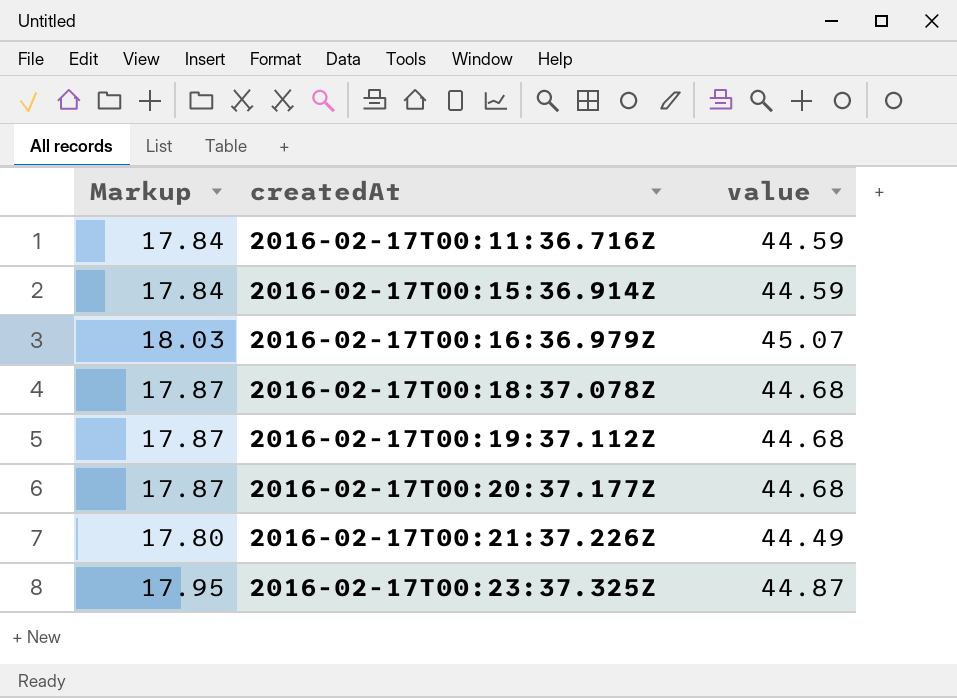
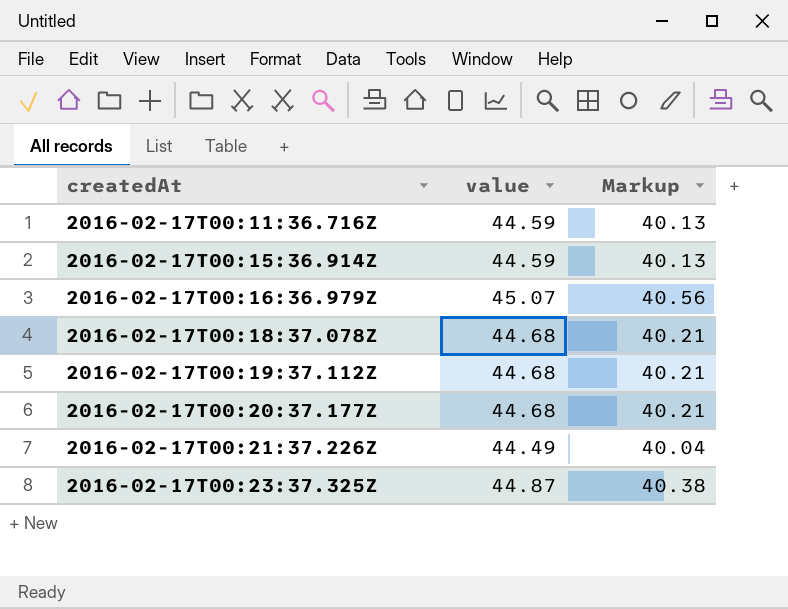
column Markup | formula: [value] * 0.4 -> [value] * 0.9
column Markup | position: 1 -> 3

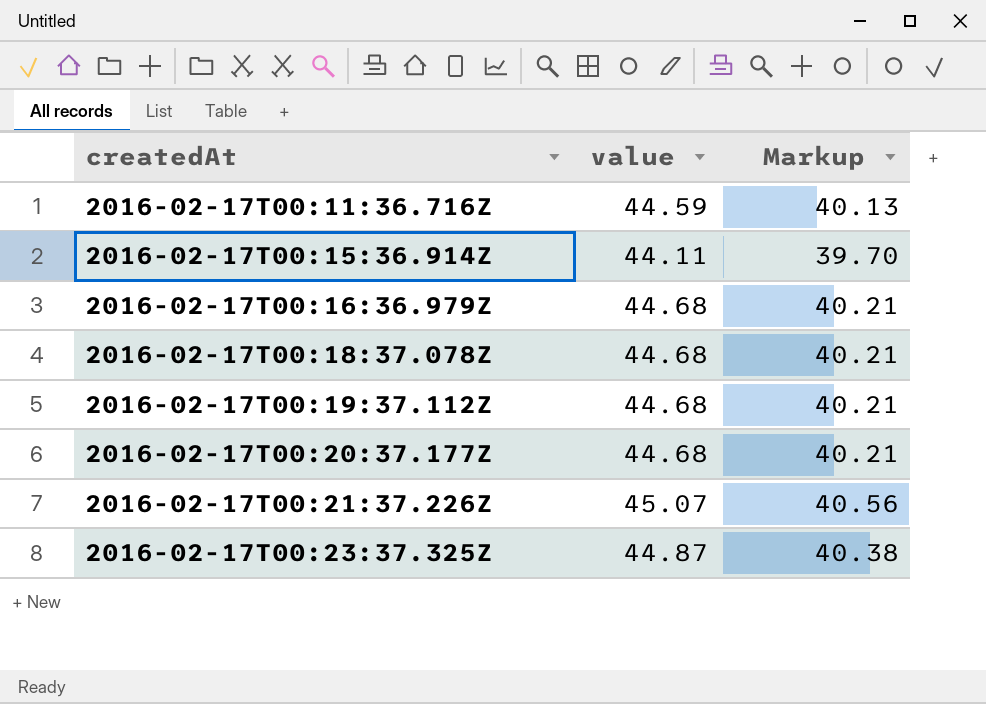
2016-02-17T00:15:36.914Z | value: 44.59 -> 44.11
2016-02-17T00:15:36.914Z | Markup: 40.13 -> 39.70
2016-02-17T00:16:36.979Z | value: 45.07 -> 44.68
2016-02-17T00:16:36.979Z | Markup: 40.56 -> 40.21
2016-02-17T00:21:37.226Z | value: 44.49 -> 45.07
2016-02-17T00:21:37.226Z | Markup: 40.04 -> 40.56

